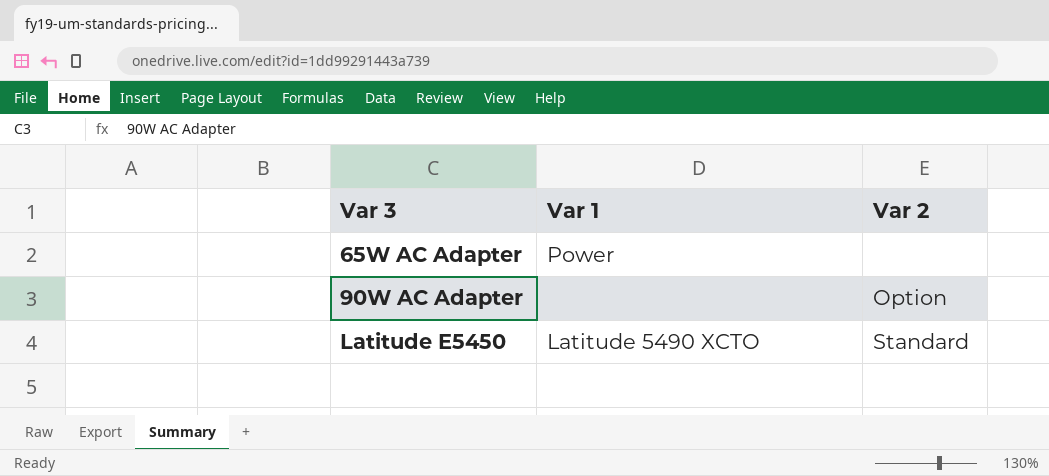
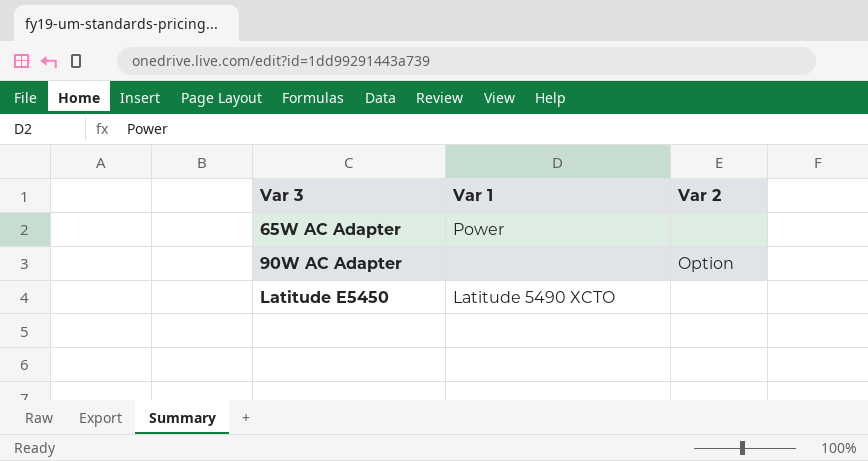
Latitude E5450 | Var 2: Standard -> none

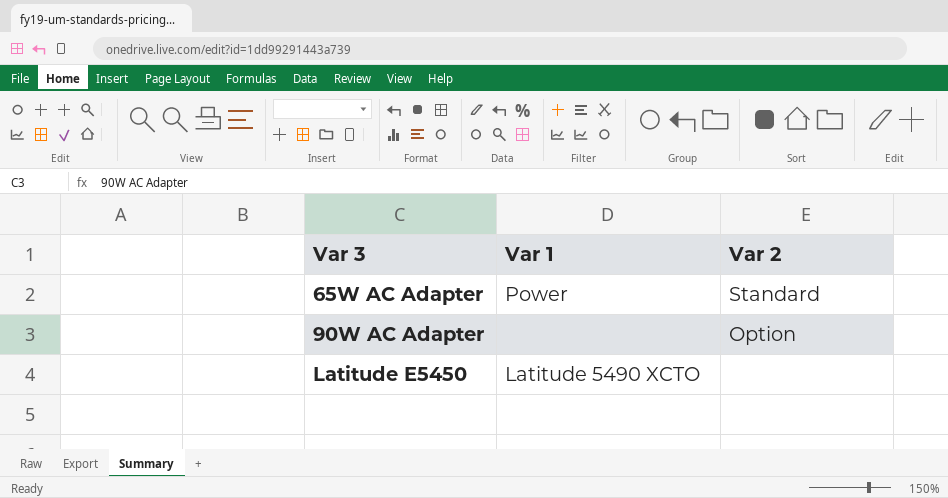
65W AC Adapter | Var 2: none -> Standard

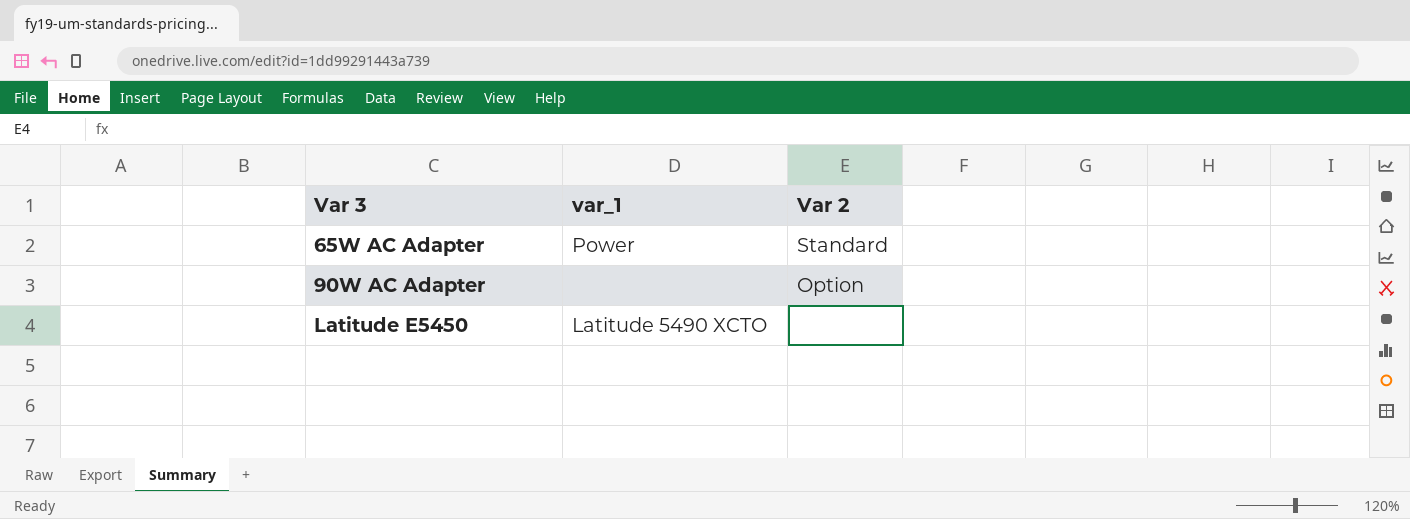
column name: Var 1 -> var_1

